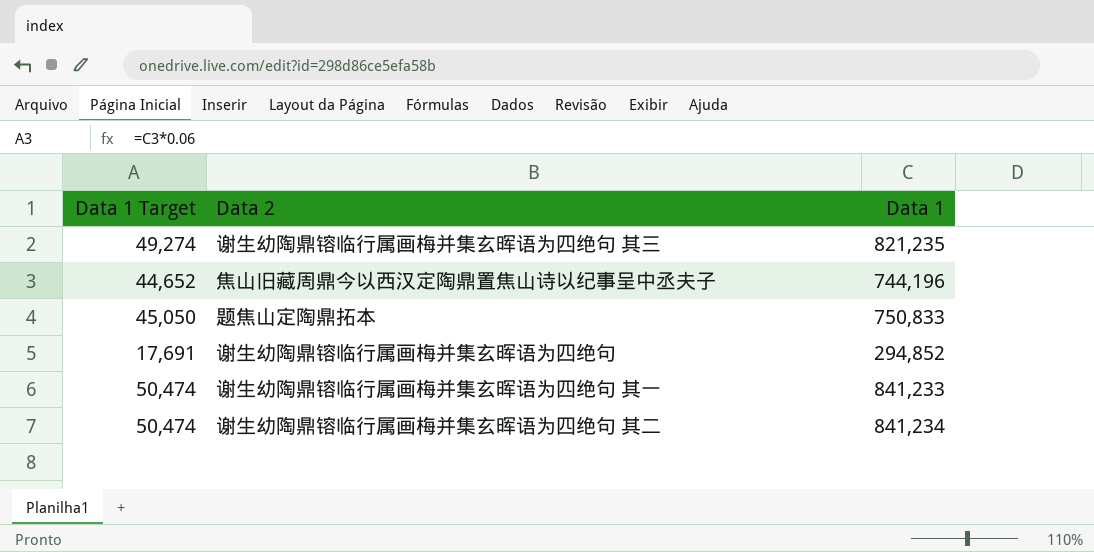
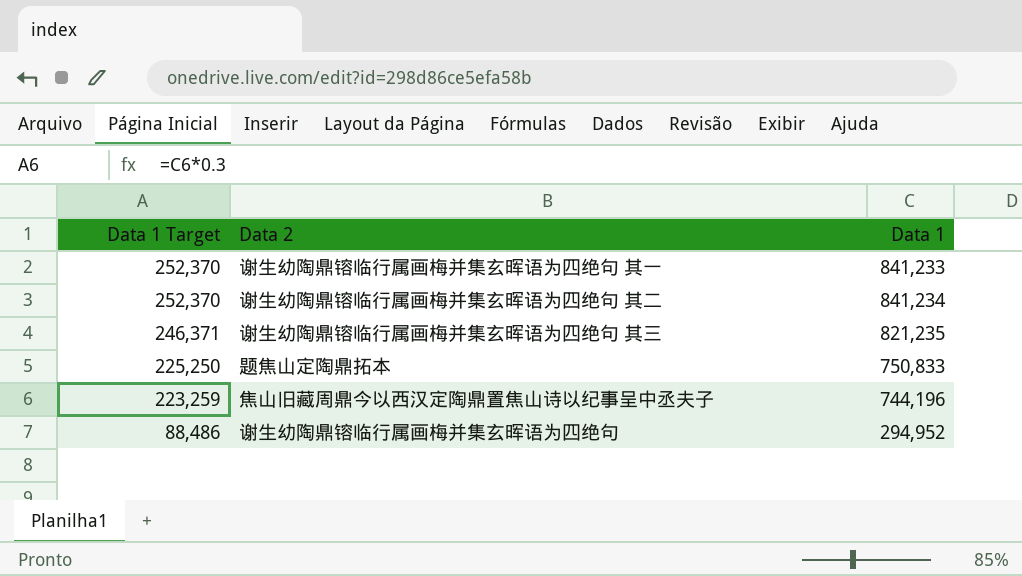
row order: none -> Data 1 Target descending
column Data 1 Target | formula: [Data 1] * 0.06 -> [Data 1] * 0.3
谢生幼陶鼎镕临行属画梅并集玄晖语为四绝句 | Data 1: 294,852 -> 294,952

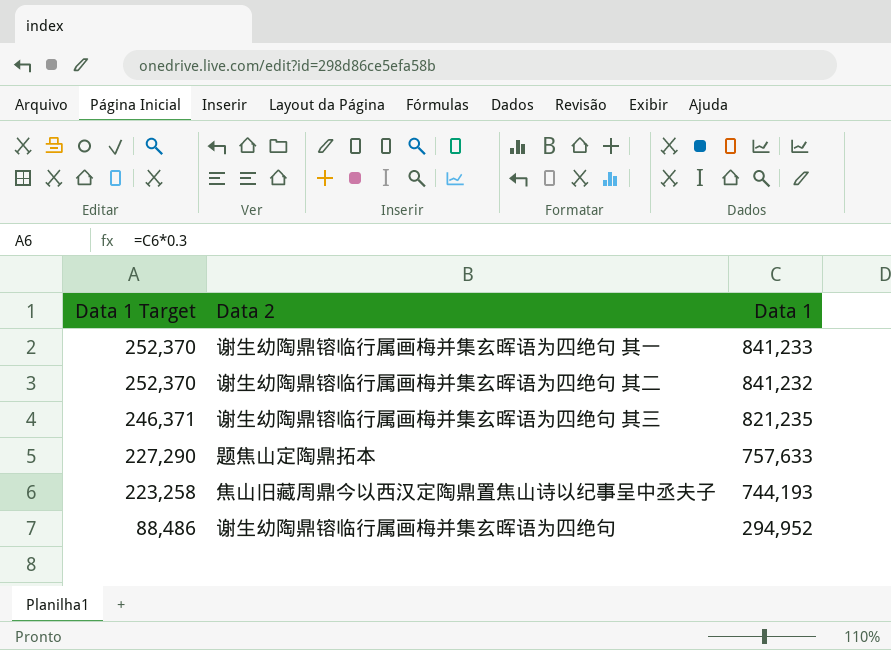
谢生幼陶鼎镕临行属画梅并集玄晖语为四绝句 其二 | Data 1: 841,234 -> 841,232
题焦山定陶鼎拓本 | Data 1 Target: 225,250 -> 227,290
题焦山定陶鼎拓本 | Data 1: 750,833 -> 757,633
焦山旧藏周鼎今以西汉定陶鼎置焦山诗以纪事呈中丞夫子 | Data 1 Target: 223,259 -> 223,258
焦山旧藏周鼎今以西汉定陶鼎置焦山诗以纪事呈中丞夫子 | Data 1: 744,196 -> 744,193

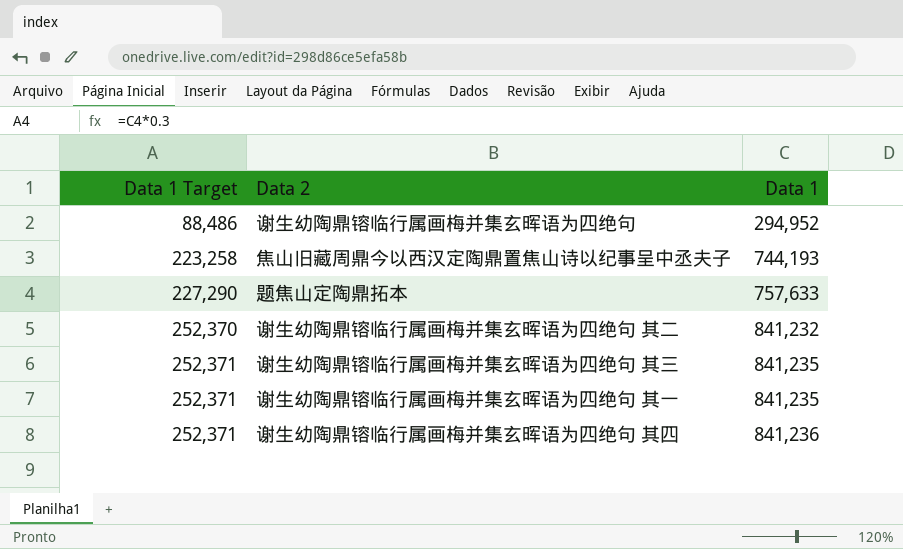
row order: Data 1 Target descending -> Data 1 Target ascending
谢生幼陶鼎镕临行属画梅并集玄晖语为四绝句 其三 | Data 1 Target: 246,371 -> 252,371
谢生幼陶鼎镕临行属画梅并集玄晖语为四绝句 其三 | Data 1: 821,235 -> 841,235
谢生幼陶鼎镕临行属画梅并集玄晖语为四绝句 其一 | Data 1 Target: 252,370 -> 252,371
谢生幼陶鼎镕临行属画梅并集玄晖语为四绝句 其一 | Data 1: 841,233 -> 841,235
row 谢生幼陶鼎镕临行属画梅并集玄晖语为四绝句 其四: none -> 252,371 | 841,236

